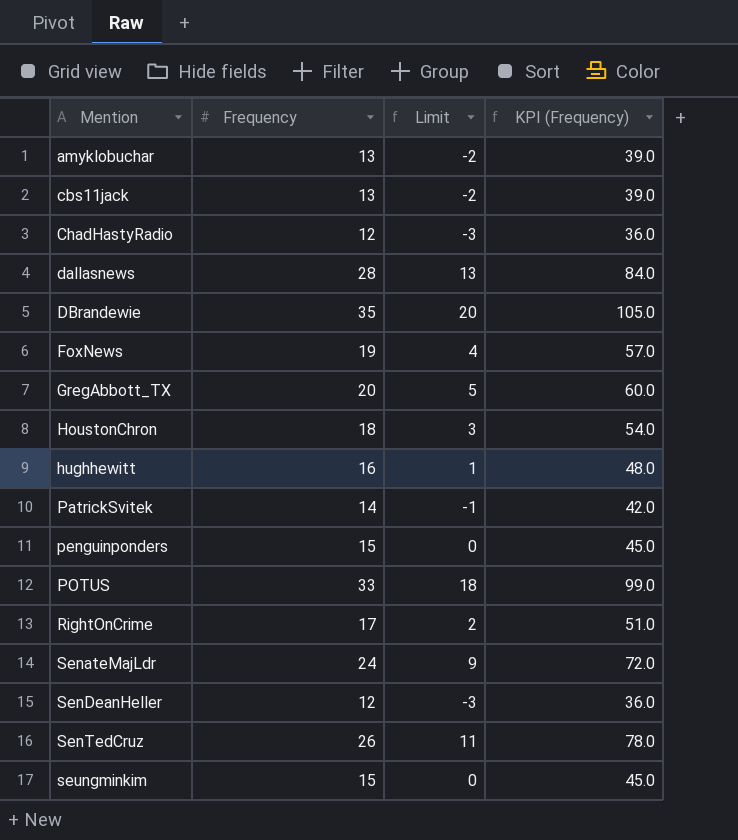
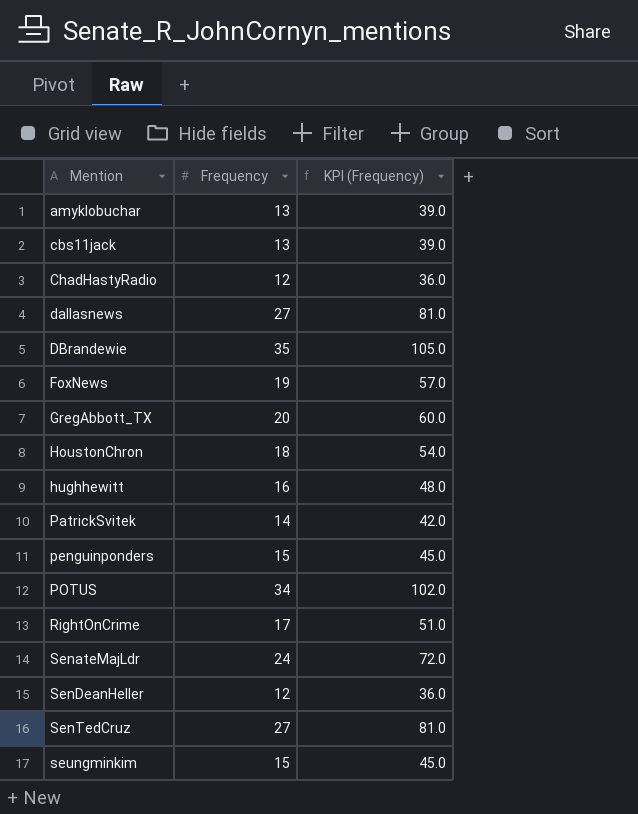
column Limit | formula: [Frequency] - 15 -> none
dallasnews | Frequency: 28 -> 27
dallasnews | KPI (Frequency): 84.0 -> 81.0
POTUS | Frequency: 33 -> 34
POTUS | KPI (Frequency): 99.0 -> 102.0
SenTedCruz | Frequency: 26 -> 27
SenTedCruz | KPI (Frequency): 78.0 -> 81.0

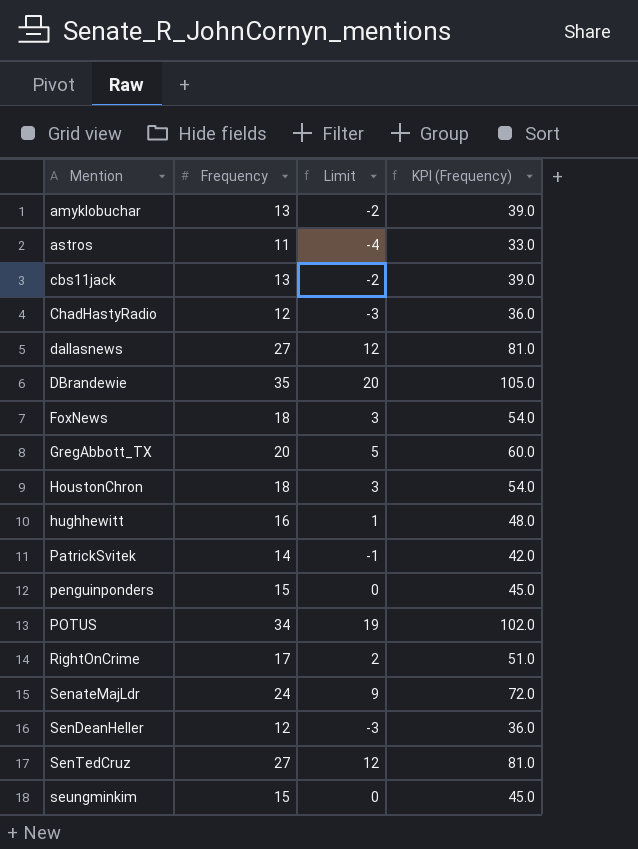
column Limit | formula: none -> [Frequency] - 15
row astros: none -> 11 | -4 | 33.0
FoxNews | Frequency: 19 -> 18
FoxNews | KPI (Frequency): 57.0 -> 54.0

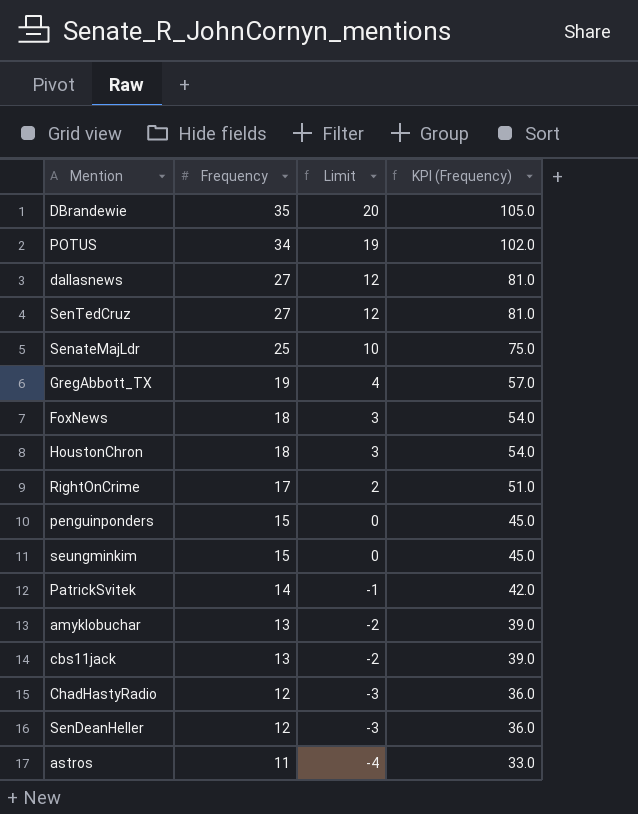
row order: Mention ascending -> Frequency descending
row hughhewitt: 16 | 1 | 48.0 -> none
SenateMajLdr | Frequency: 24 -> 25
SenateMajLdr | Limit: 9 -> 10
SenateMajLdr | KPI (Frequency): 72.0 -> 75.0
GregAbbott_TX | Frequency: 20 -> 19
GregAbbott_TX | Limit: 5 -> 4
GregAbbott_TX | KPI (Frequency): 60.0 -> 57.0

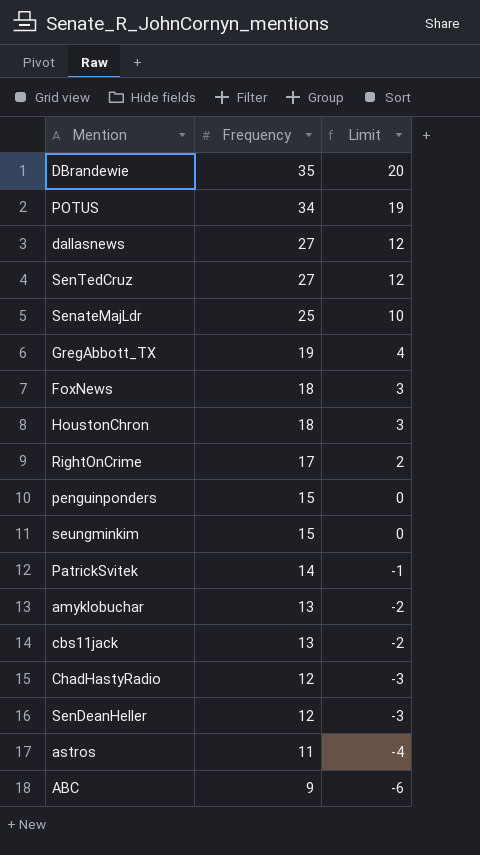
column KPI (Frequency) | formula: [Frequency] * 3 -> none
row ABC: none -> 9 | -6

